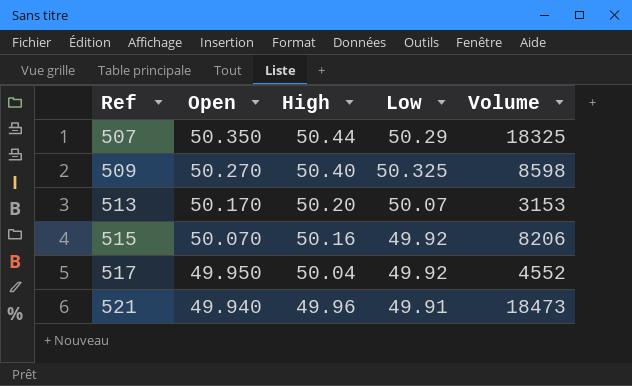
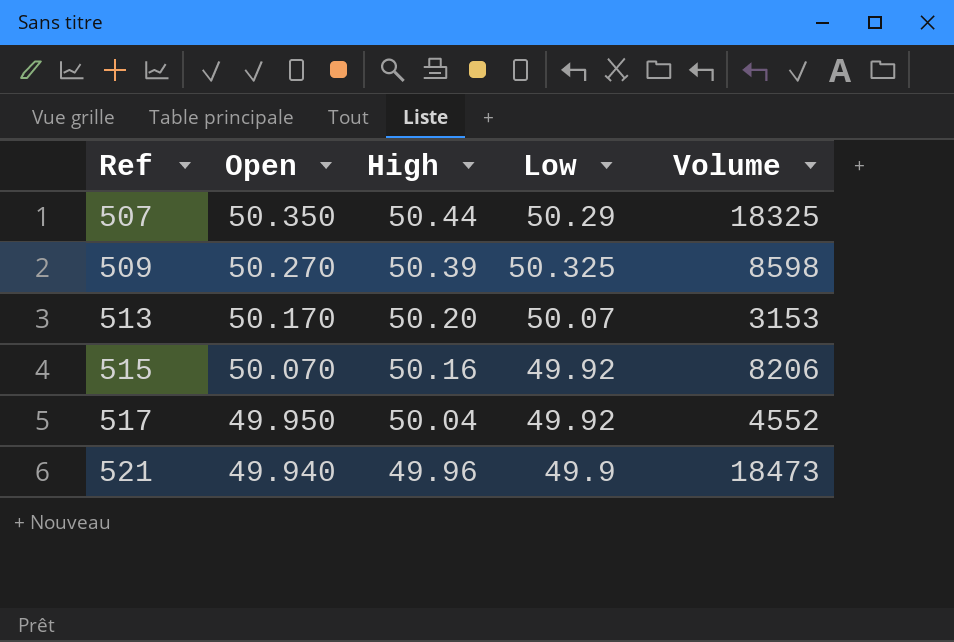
509 | High: 50.40 -> 50.39
521 | Low: 49.91 -> 49.9

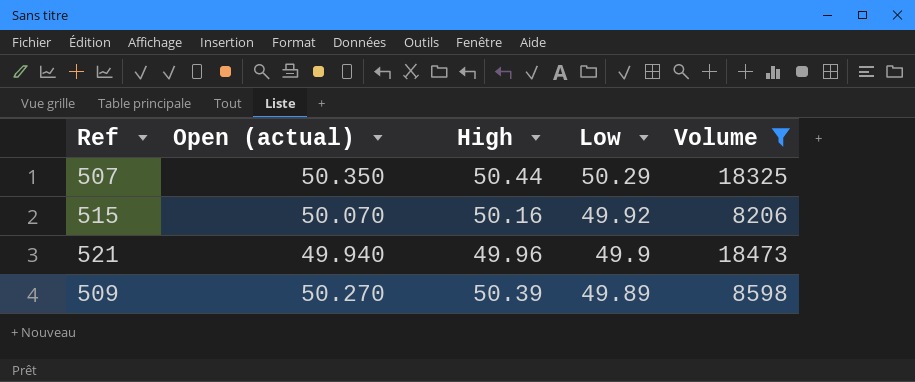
filter: none -> Volume >= 8206
row order: Ref ascending -> Low descending
column name: Open -> Open (actual)
509 | Low: 50.325 -> 49.89

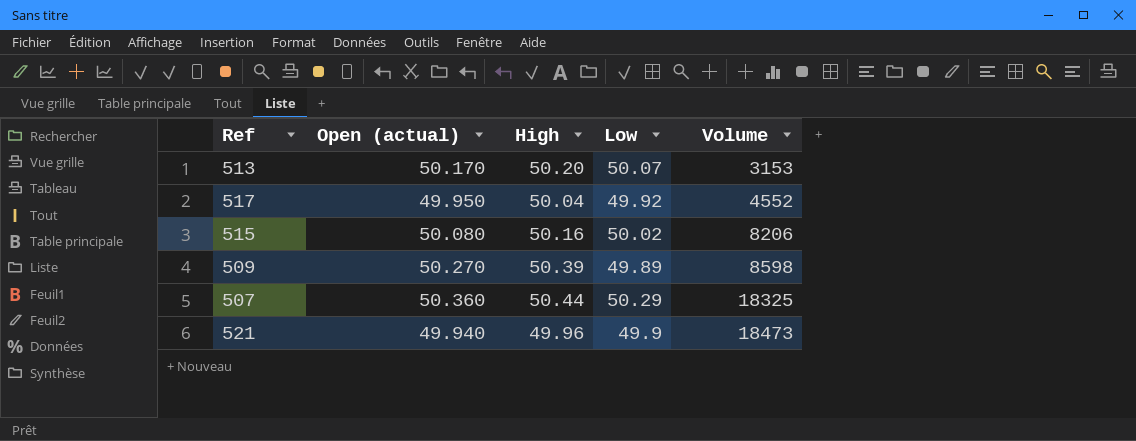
filter: Volume >= 8206 -> none
row order: Low descending -> Volume ascending
515 | Open (actual): 50.070 -> 50.080
515 | Low: 49.92 -> 50.02
507 | Open (actual): 50.350 -> 50.360

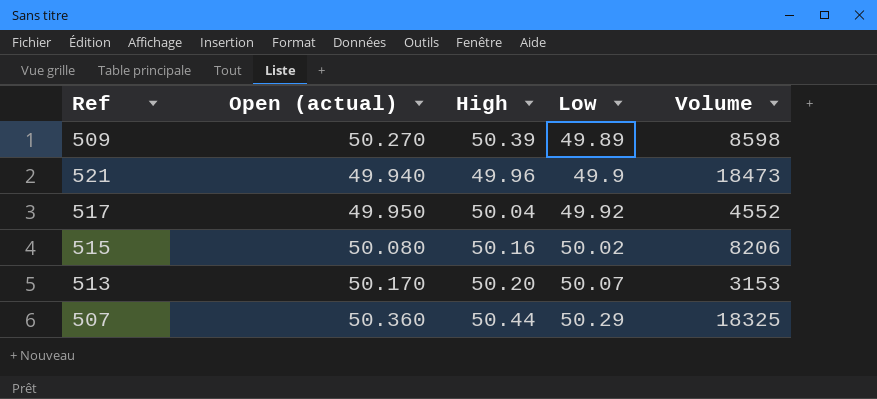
row order: Volume ascending -> Low ascending

